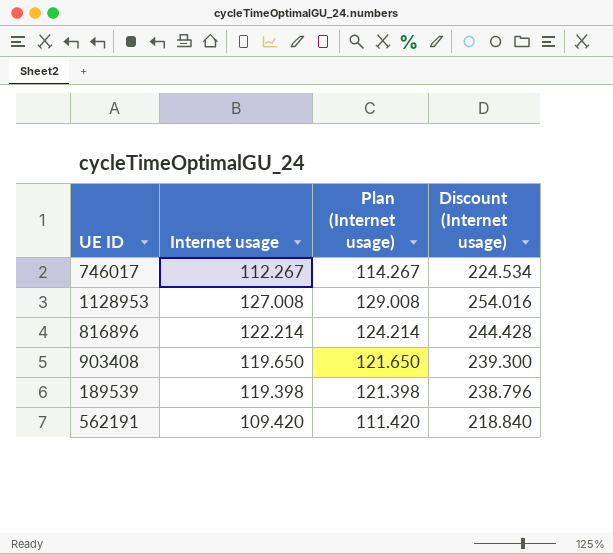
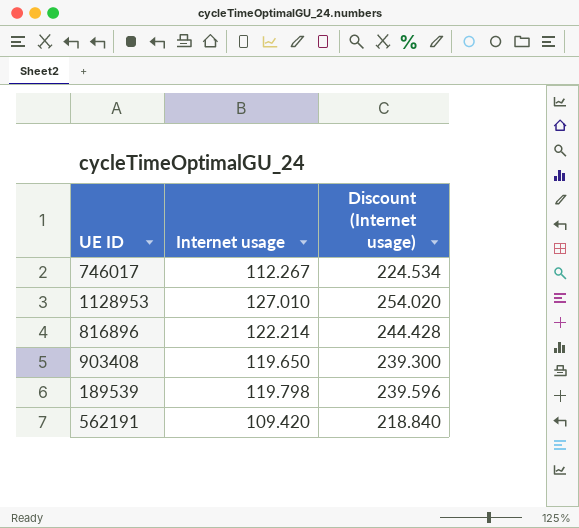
column Plan (Internet usage) | formula: [Internet usage] + 2 -> none
1128953 | Internet usage: 127.008 -> 127.010
1128953 | Discount (Internet usage): 254.016 -> 254.020
189539 | Internet usage: 119.398 -> 119.798
189539 | Discount (Internet usage): 238.796 -> 239.596

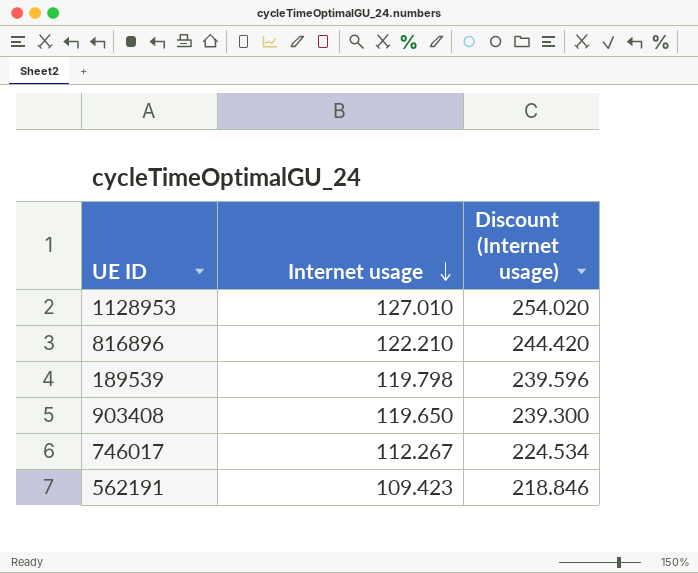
row order: none -> Internet usage descending
816896 | Internet usage: 122.214 -> 122.210
816896 | Discount (Internet usage): 244.428 -> 244.420
562191 | Internet usage: 109.420 -> 109.423
562191 | Discount (Internet usage): 218.840 -> 218.846

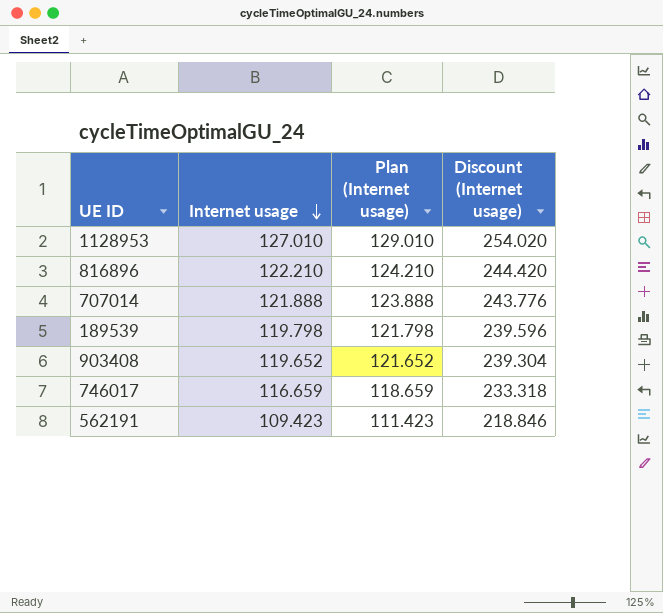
column Plan (Internet usage) | formula: none -> [Internet usage] + 2
row 707014: none -> 121.888 | 123.888 | 243.776
903408 | Internet usage: 119.650 -> 119.652
903408 | Discount (Internet usage): 239.300 -> 239.304
746017 | Internet usage: 112.267 -> 116.659
746017 | Discount (Internet usage): 224.534 -> 233.318

